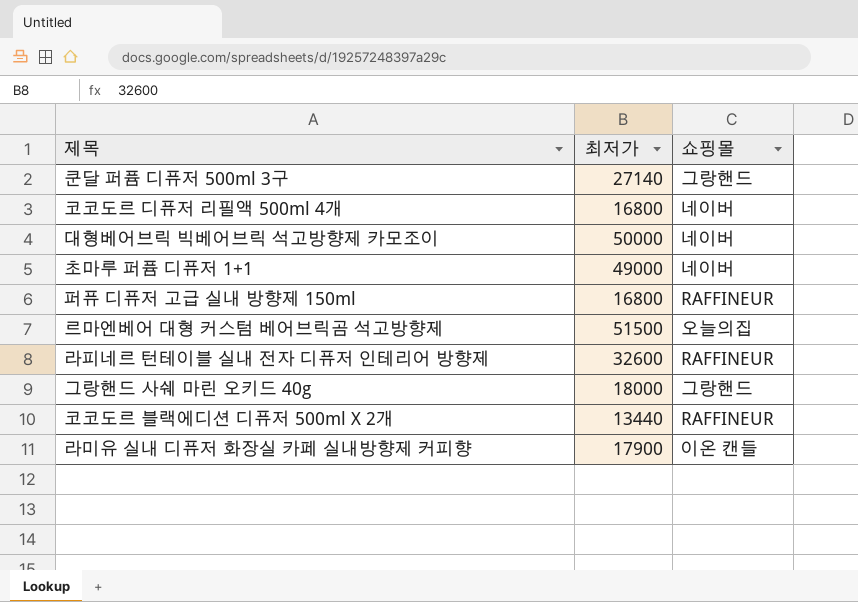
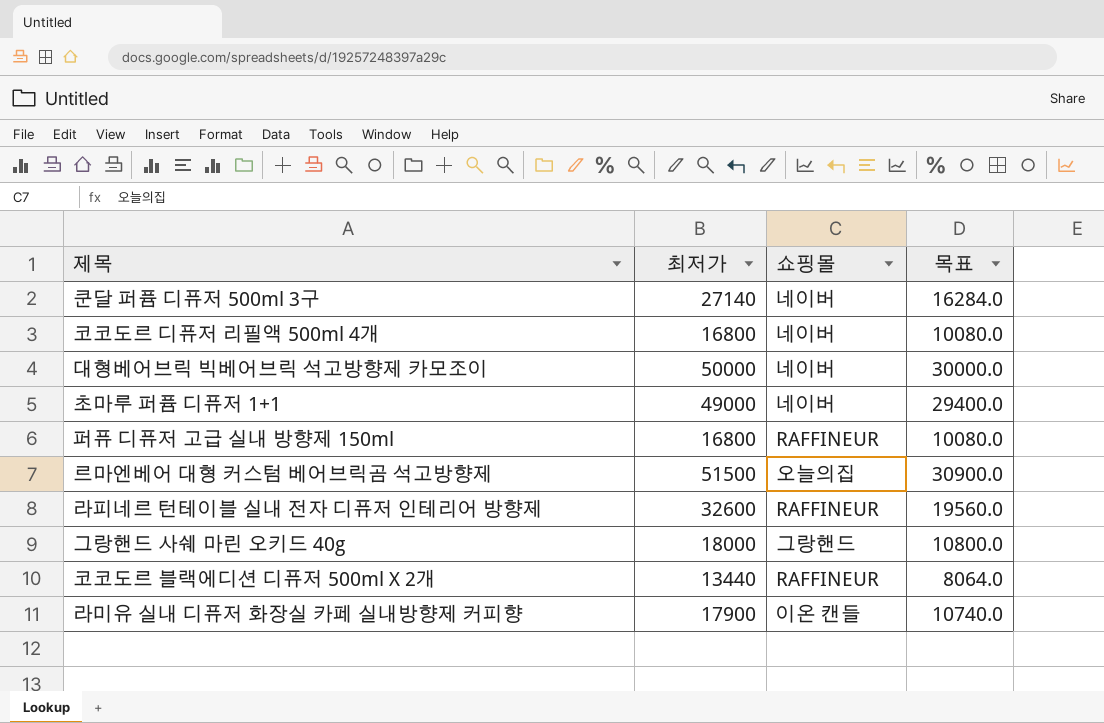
column 목표 | formula: none -> [최저가] * 0.6
쿤달 퍼퓸 디퓨저 500ml 3구 | 쇼핑몰: 그랑핸드 -> 네이버

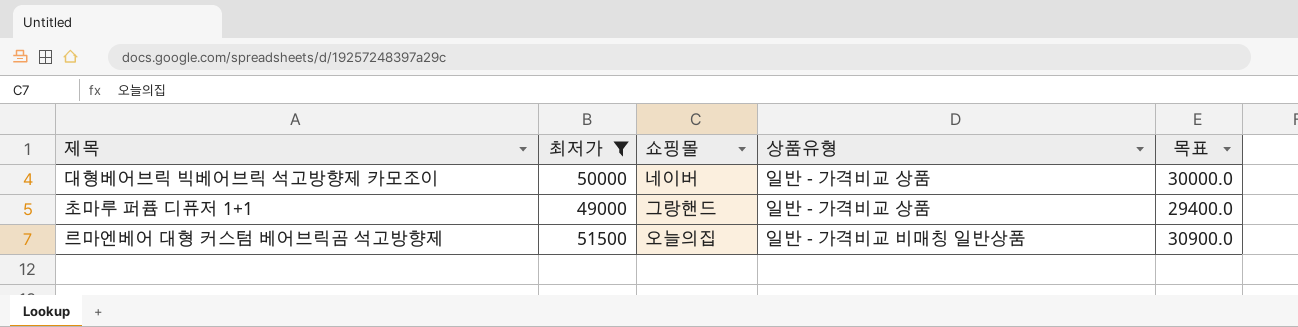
filter: none -> 최저가 >= 49000
column 상품유형 | position: none -> 4
초마루 퍼퓸 디퓨저 1+1 | 쇼핑몰: 네이버 -> 그랑핸드

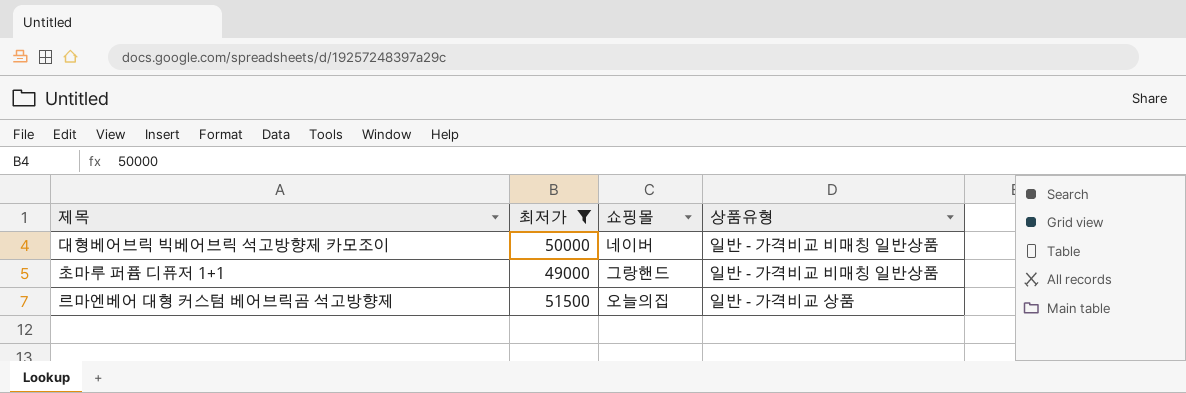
column 목표 | formula: [최저가] * 0.6 -> none
대형베어브릭 빅베어브릭 석고방향제 카모조이 | 상품유형: 일반 - 가격비교 상품 -> 일반 - 가격비교 비매칭 일반상품
초마루 퍼퓸 디퓨저 1+1 | 상품유형: 일반 - 가격비교 상품 -> 일반 - 가격비교 비매칭 일반상품
르마엔베어 대형 커스텀 베어브릭곰 석고방향제 | 상품유형: 일반 - 가격비교 비매칭 일반상품 -> 일반 - 가격비교 상품

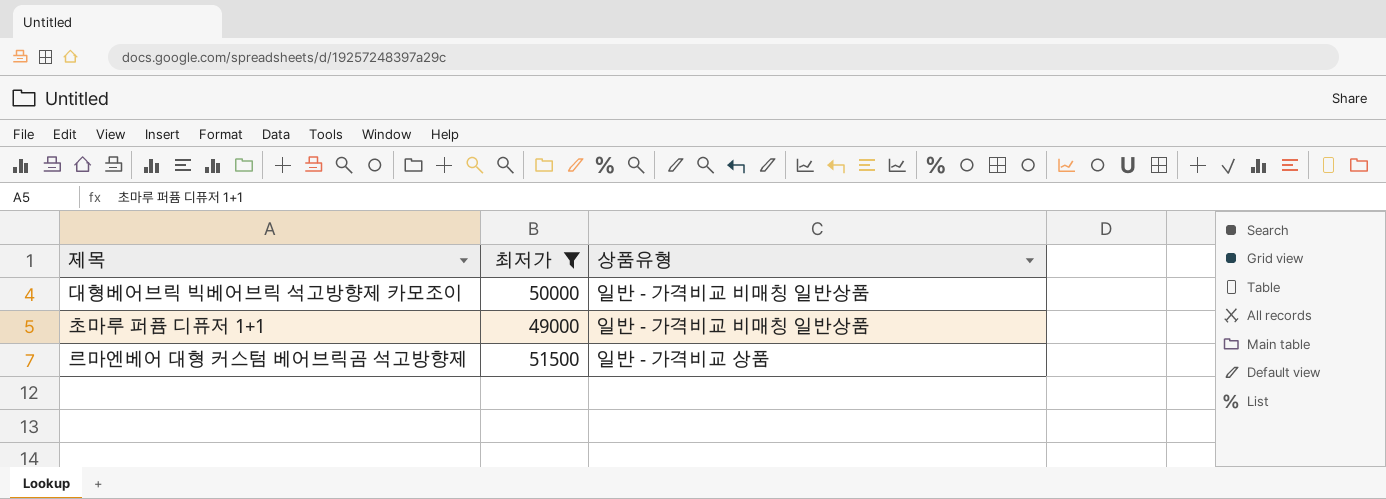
column 쇼핑몰 | position: 3 -> none

